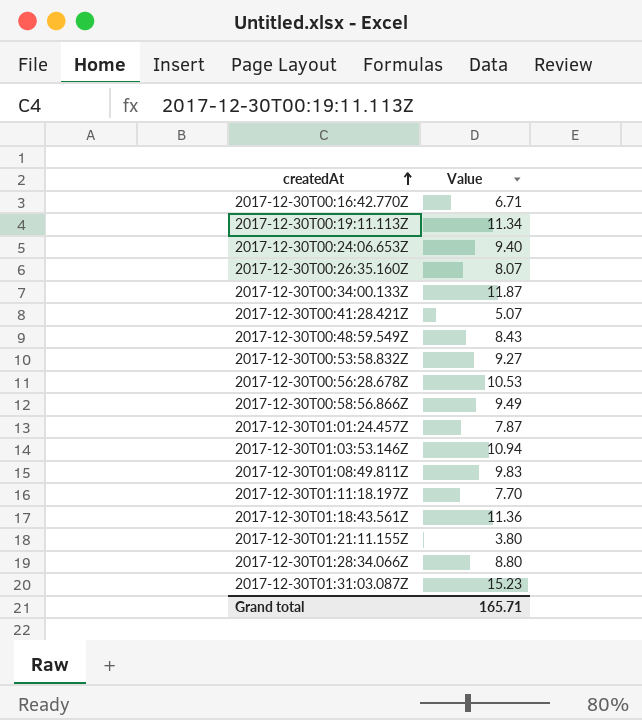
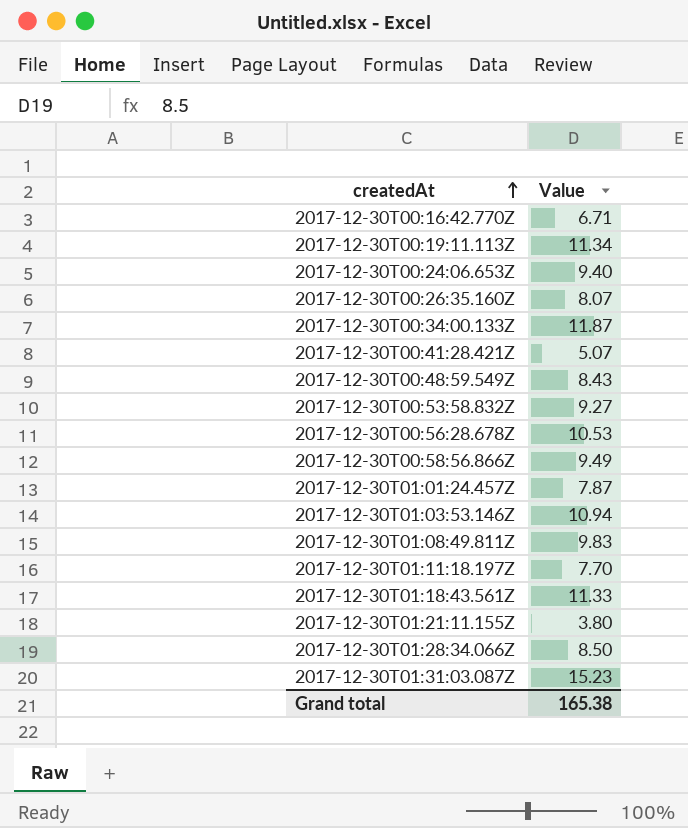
2017-12-30T01:18:43.561Z | Value: 11.36 -> 11.33
2017-12-30T01:28:34.066Z | Value: 8.80 -> 8.50
Grand total | Value: 165.71 -> 165.38

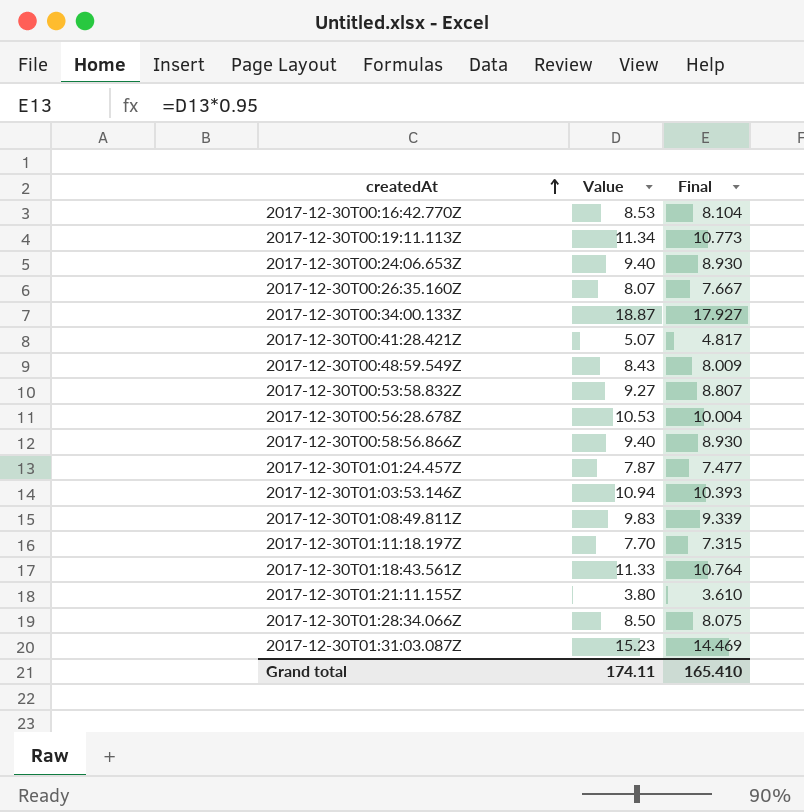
column Final | formula: none -> [Value] * 0.95
2017-12-30T00:16:42.770Z | Value: 6.71 -> 8.53
2017-12-30T00:34:00.133Z | Value: 11.87 -> 18.87
2017-12-30T00:58:56.866Z | Value: 9.49 -> 9.40
Grand total | Value: 165.38 -> 174.11

